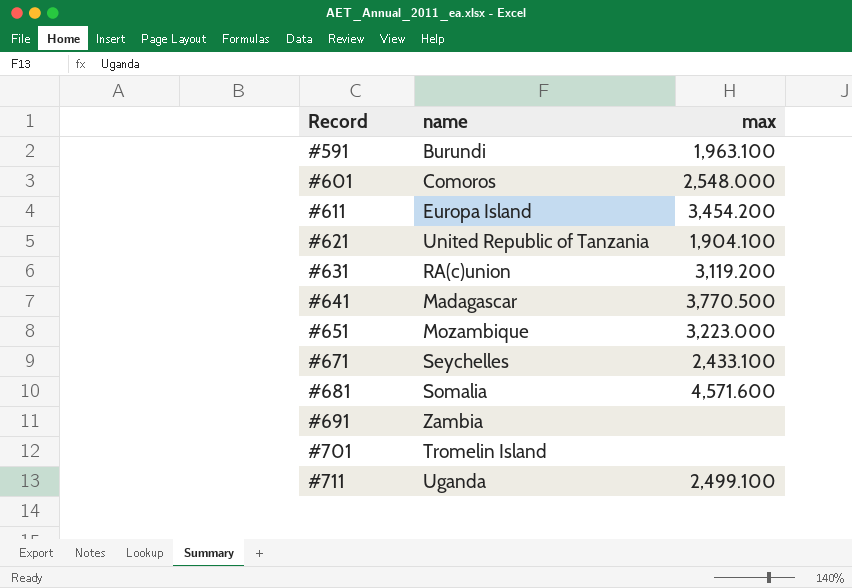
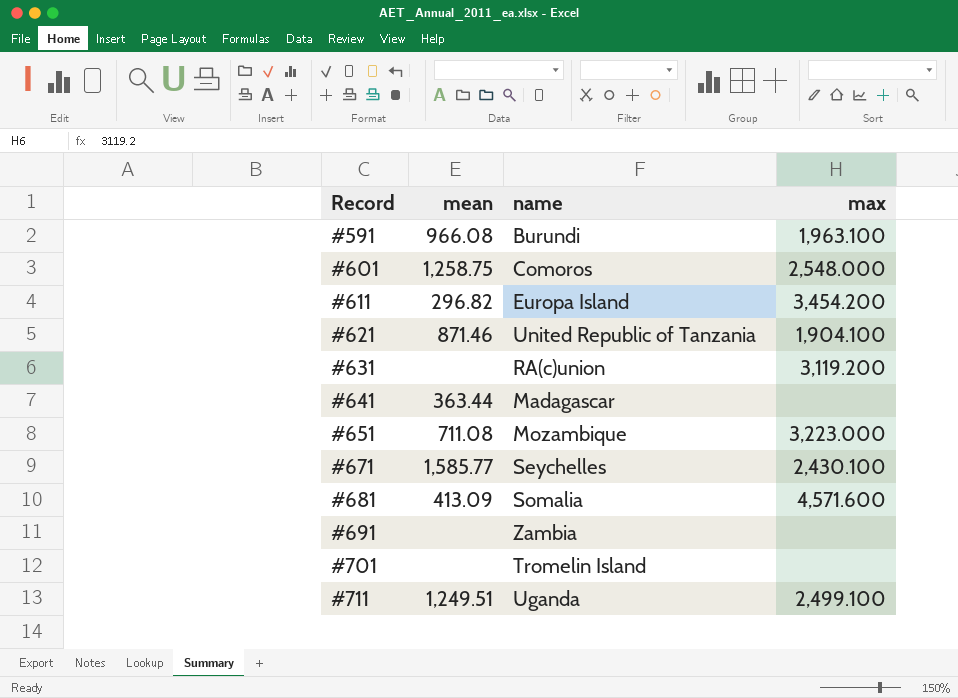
column mean | position: none -> 2
#641 | max: 3,770.500 -> none
#671 | max: 2,433.100 -> 2,430.100

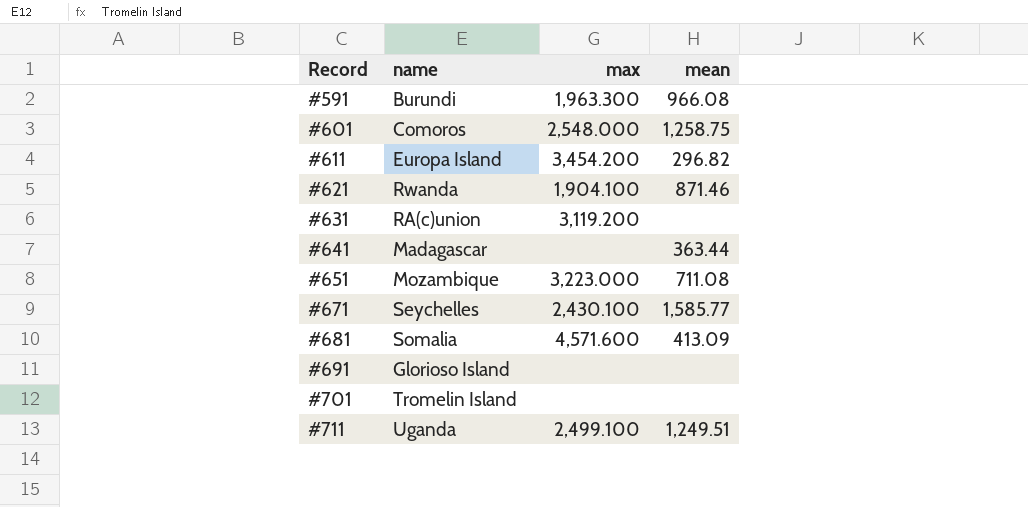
column mean | position: 2 -> 4
#591 | max: 1,963.100 -> 1,963.300
#621 | name: United Republic of Tanzania -> Rwanda
#691 | name: Zambia -> Glorioso Island

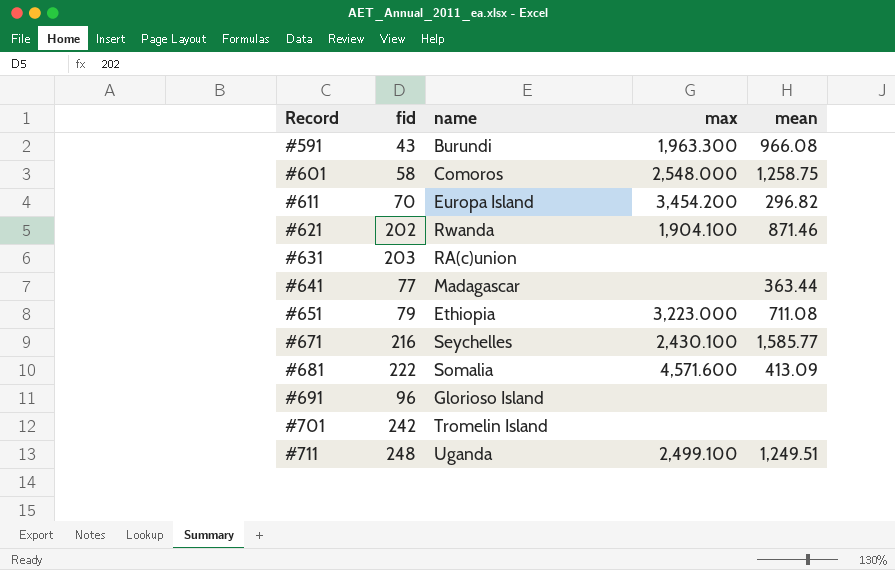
column fid | position: none -> 2
#631 | max: 3,119.200 -> none
#651 | name: Mozambique -> Ethiopia

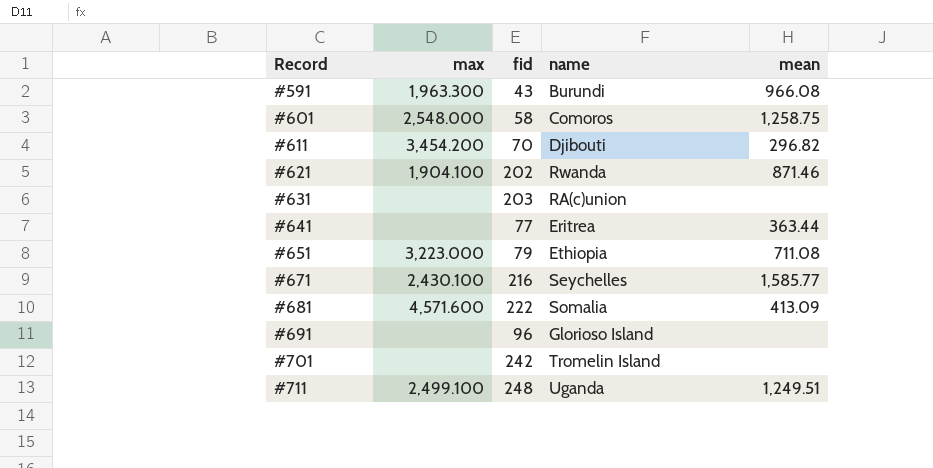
column max | position: 4 -> 2
#611 | name: Europa Island -> Djibouti
#641 | name: Madagascar -> Eritrea

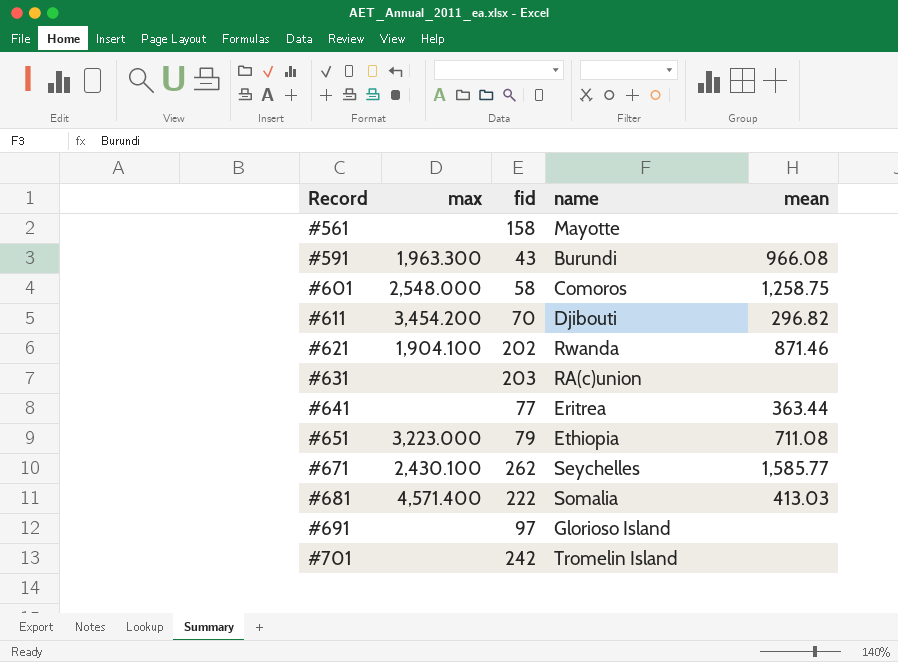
row #711: 2,499.100 | 248 | Uganda | 1,249.51 -> none
row #561: none -> none | 158 | Mayotte | none
#671 | fid: 216 -> 262
#681 | max: 4,571.600 -> 4,571.400
#681 | mean: 413.09 -> 413.03
#691 | fid: 96 -> 97

